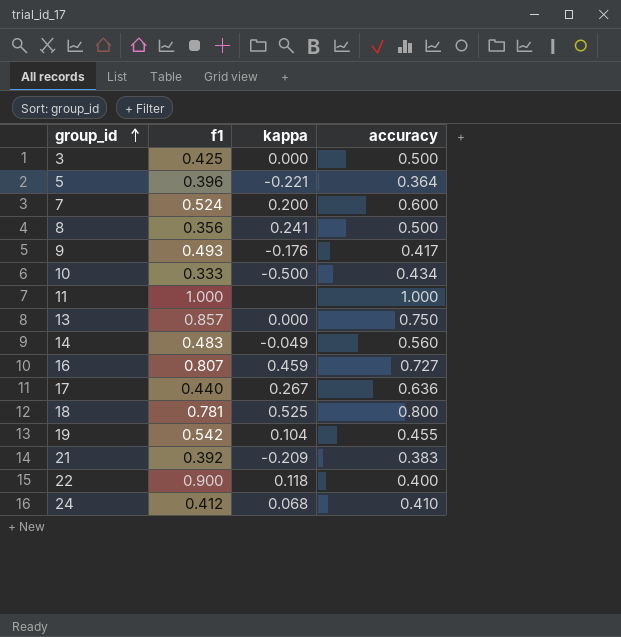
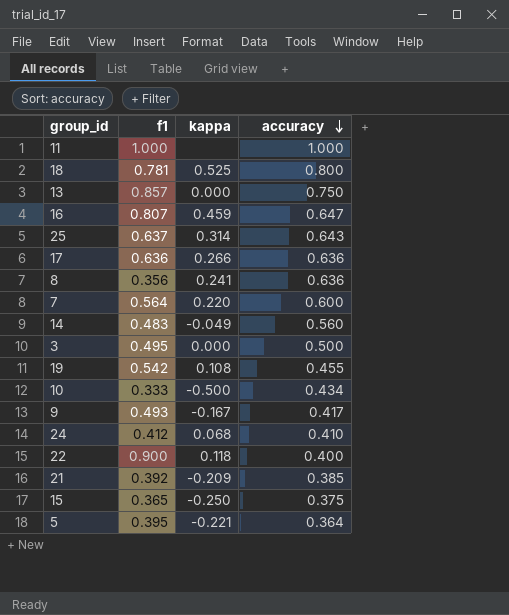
row order: group_id ascending -> accuracy descending
16 | accuracy: 0.727 -> 0.647
row 25: none -> 0.637 | 0.314 | 0.643
17 | f1: 0.440 -> 0.636
17 | kappa: 0.267 -> 0.266
8 | accuracy: 0.500 -> 0.636
7 | f1: 0.524 -> 0.564
7 | kappa: 0.200 -> 0.220
3 | f1: 0.425 -> 0.495
19 | kappa: 0.104 -> 0.108
9 | kappa: -0.176 -> -0.167
21 | accuracy: 0.383 -> 0.385
row 15: none -> 0.365 | -0.250 | 0.375
5 | f1: 0.396 -> 0.395

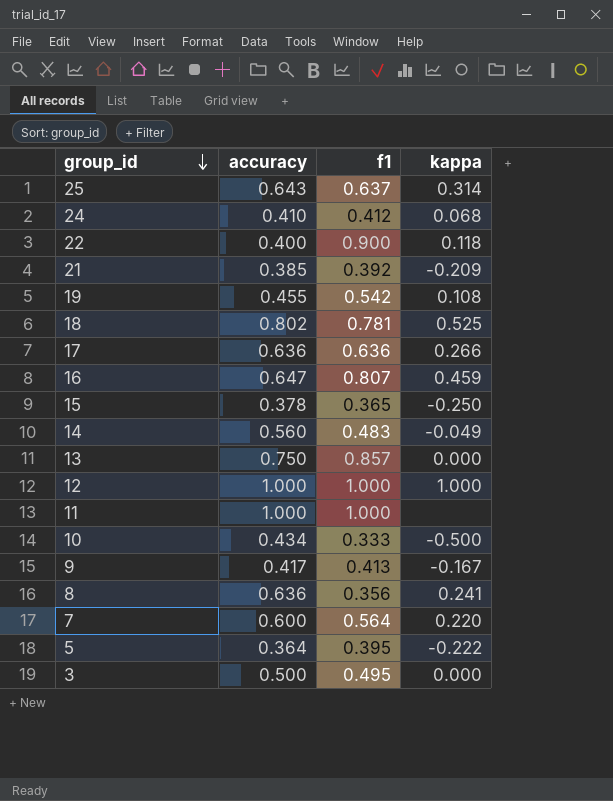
row order: accuracy descending -> group_id descending
column accuracy | position: 4 -> 2
18 | accuracy: 0.800 -> 0.802
15 | accuracy: 0.375 -> 0.378
row 12: none -> 1.000 | 1.000 | 1.000
9 | f1: 0.493 -> 0.413
5 | kappa: -0.221 -> -0.222

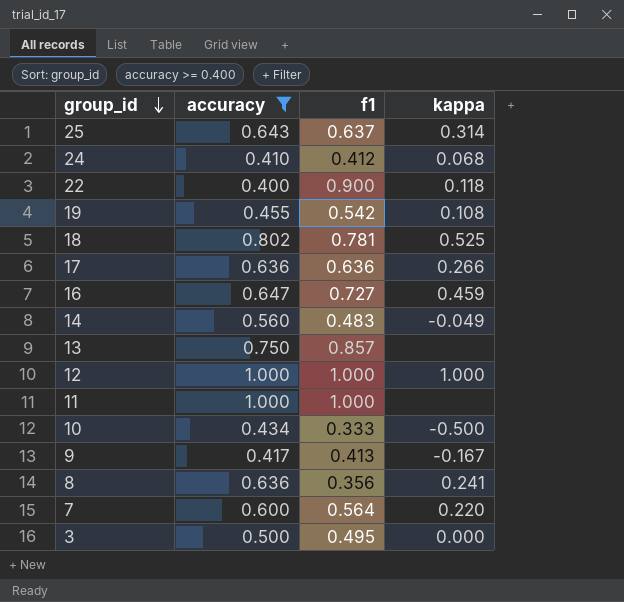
filter: none -> accuracy >= 0.400
16 | f1: 0.807 -> 0.727
13 | kappa: 0.000 -> none

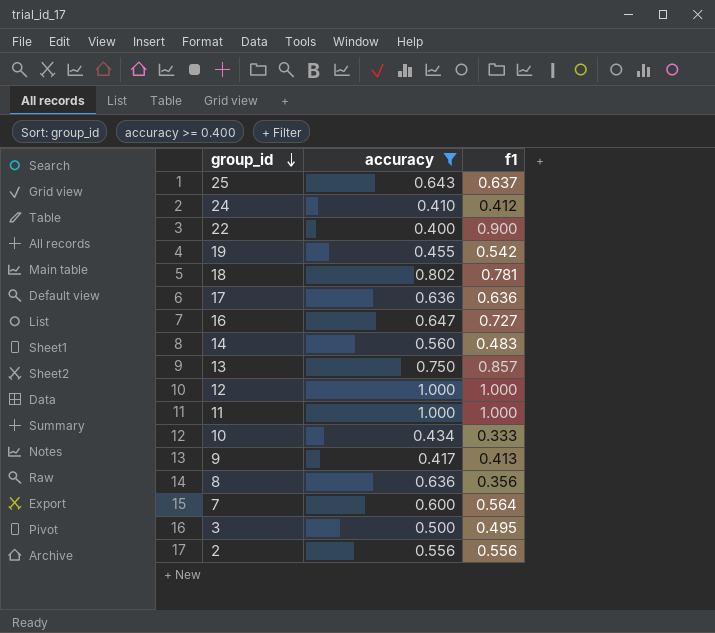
column kappa | position: 4 -> none
row 2: none -> 0.556 | 0.556

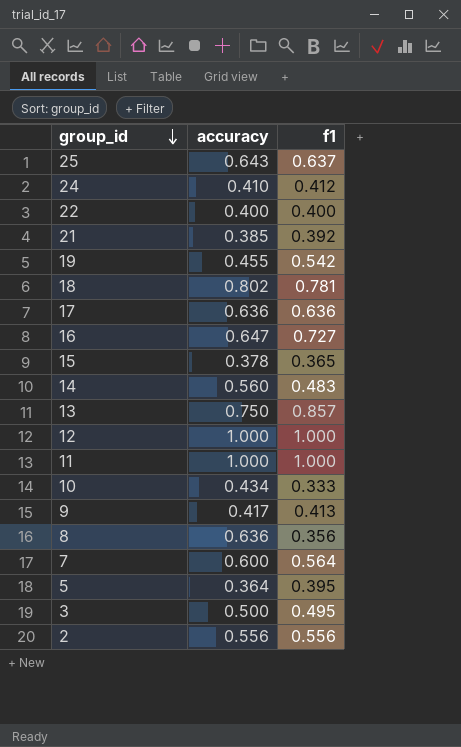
filter: accuracy >= 0.400 -> none
22 | f1: 0.900 -> 0.400

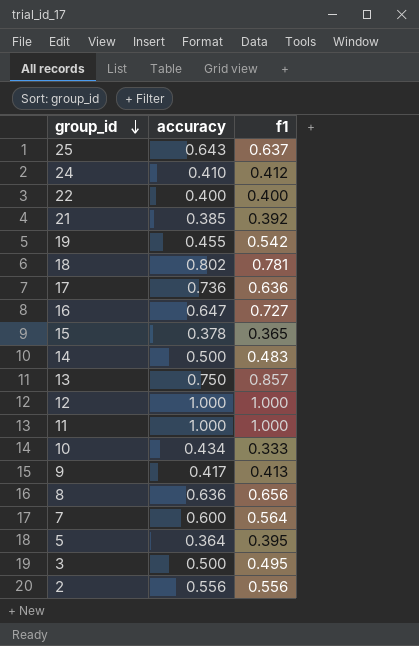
17 | accuracy: 0.636 -> 0.736
14 | accuracy: 0.560 -> 0.500
8 | f1: 0.356 -> 0.656

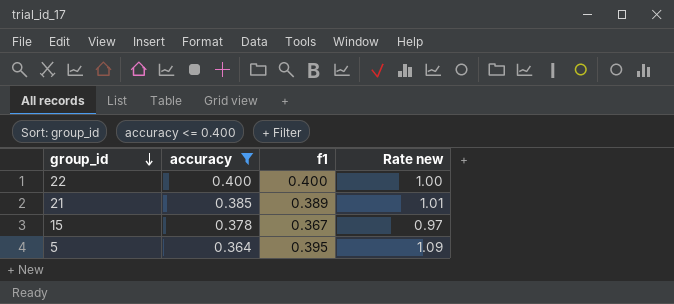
filter: none -> accuracy <= 0.400
column Rate new | formula: none -> [f1] / [accuracy]
21 | f1: 0.392 -> 0.389
15 | f1: 0.365 -> 0.367

